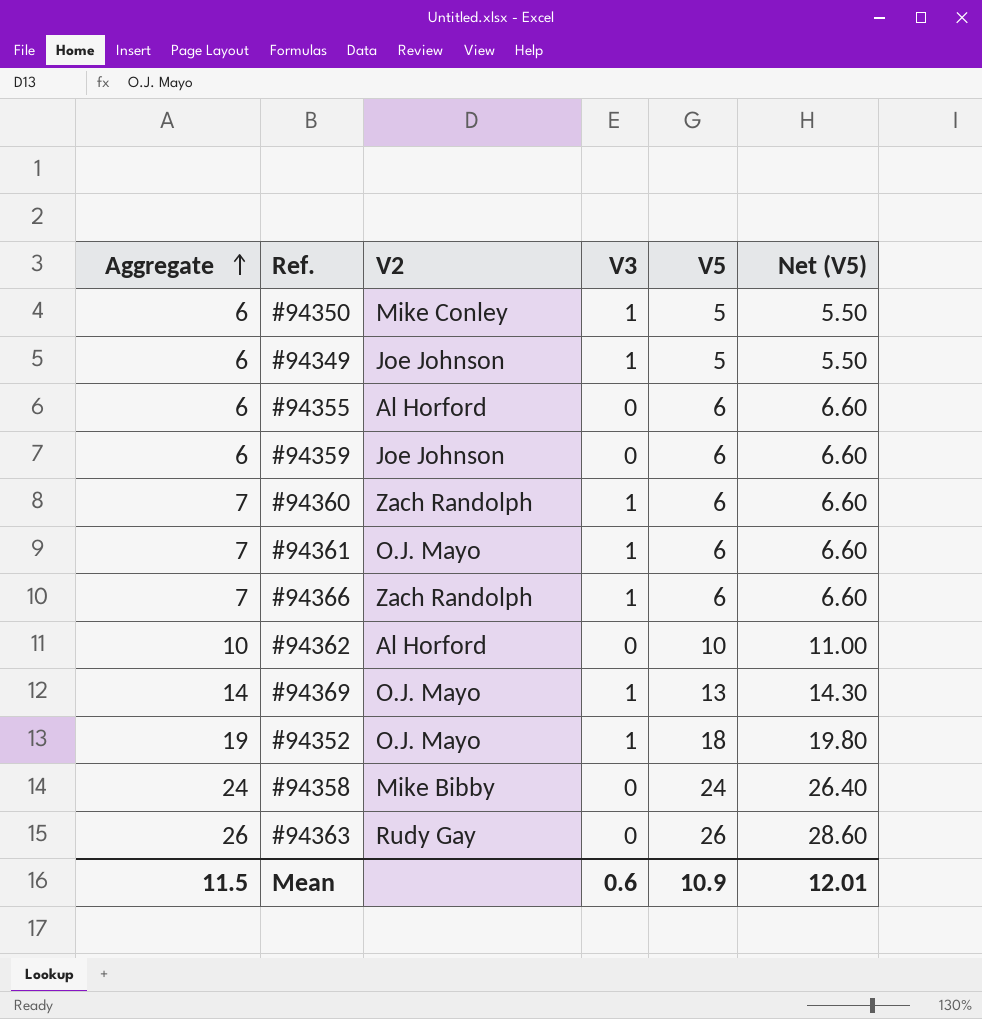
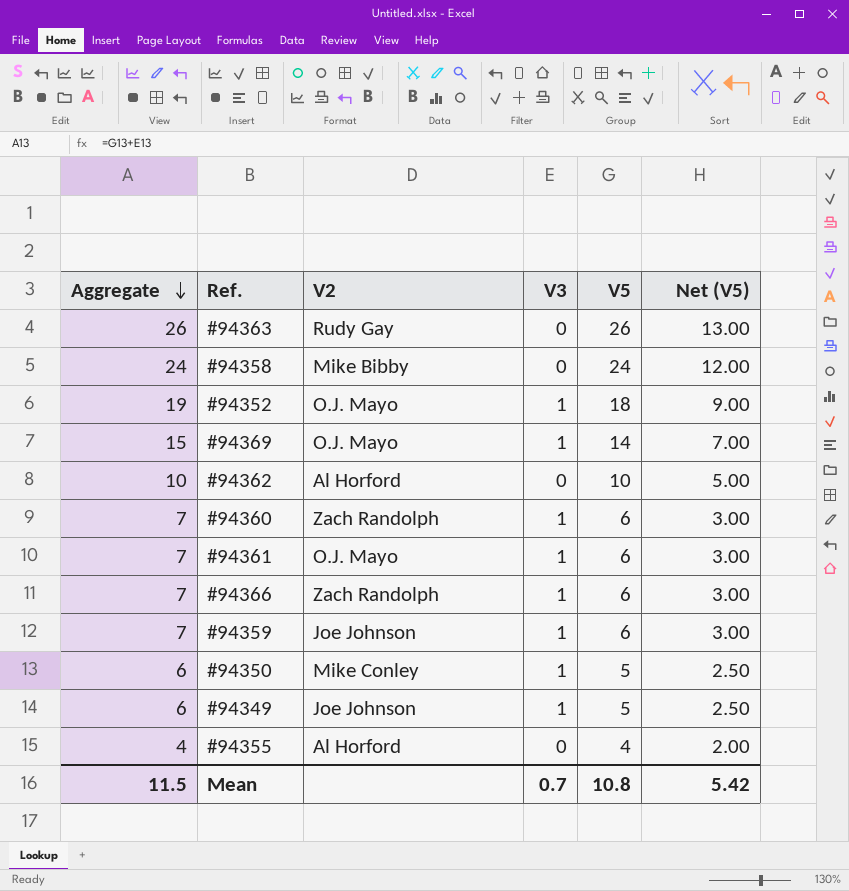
row order: Aggregate ascending -> Aggregate descending
column Net (V5) | formula: [V5] * 1.1 -> [V5] * 0.5
#94369 | Aggregate: 14 -> 15
#94369 | V5: 13 -> 14
#94359 | Aggregate: 6 -> 7
#94359 | V3: 0 -> 1
#94355 | Aggregate: 6 -> 4
#94355 | V5: 6 -> 4
Mean | V3: 0.6 -> 0.7
Mean | V5: 10.9 -> 10.8
Mean | Net (V5): 12.01 -> 5.42

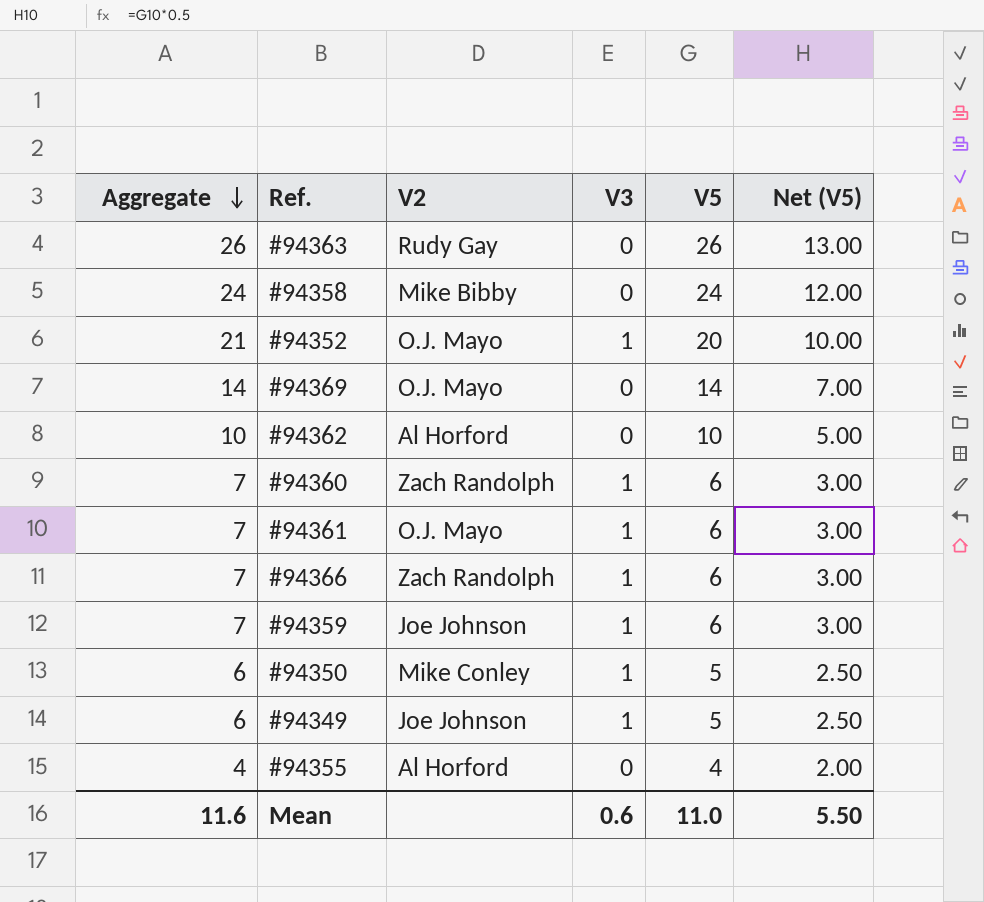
#94352 | Aggregate: 19 -> 21
#94352 | V5: 18 -> 20
#94352 | Net (V5): 9.00 -> 10.00
#94369 | Aggregate: 15 -> 14
#94369 | V3: 1 -> 0
Mean | Aggregate: 11.5 -> 11.6
Mean | V3: 0.7 -> 0.6
Mean | V5: 10.8 -> 11.0
Mean | Net (V5): 5.42 -> 5.50

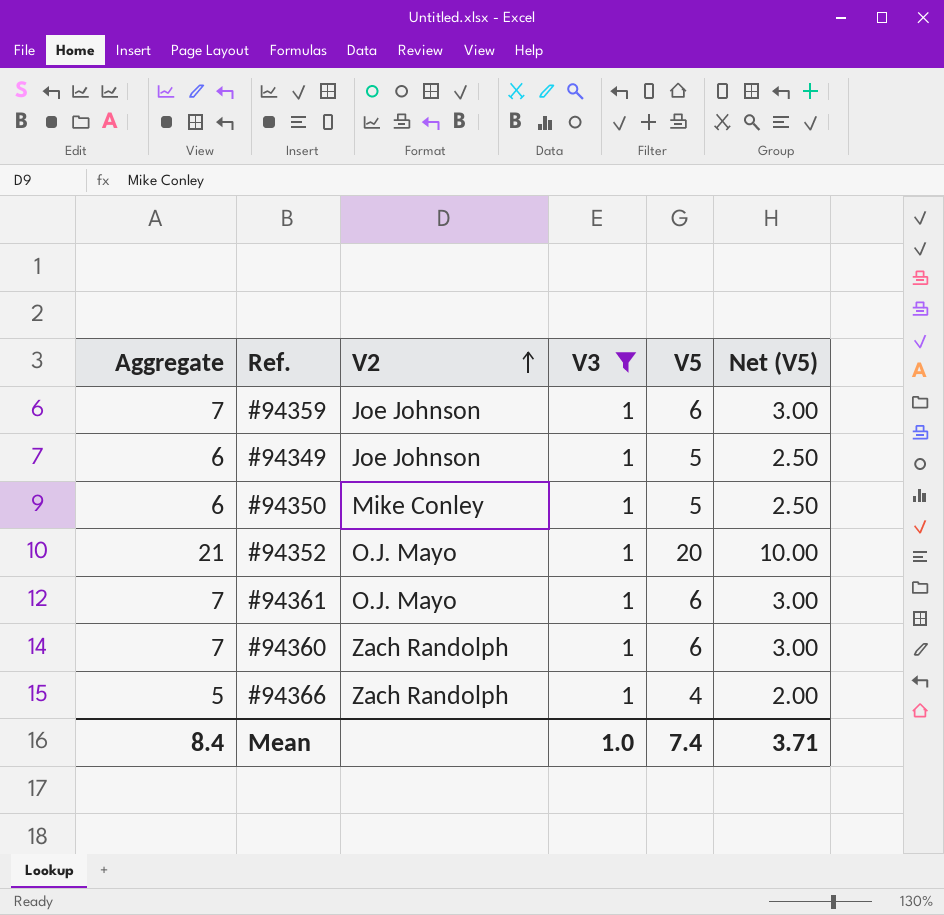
filter: none -> V3 = 1
row order: Aggregate descending -> V2 ascending
#94366 | Aggregate: 7 -> 5
#94366 | V5: 6 -> 4
#94366 | Net (V5): 3.00 -> 2.00
Mean | Aggregate: 11.6 -> 8.4
Mean | V3: 0.6 -> 1.0
Mean | V5: 11.0 -> 7.4
Mean | Net (V5): 5.50 -> 3.71

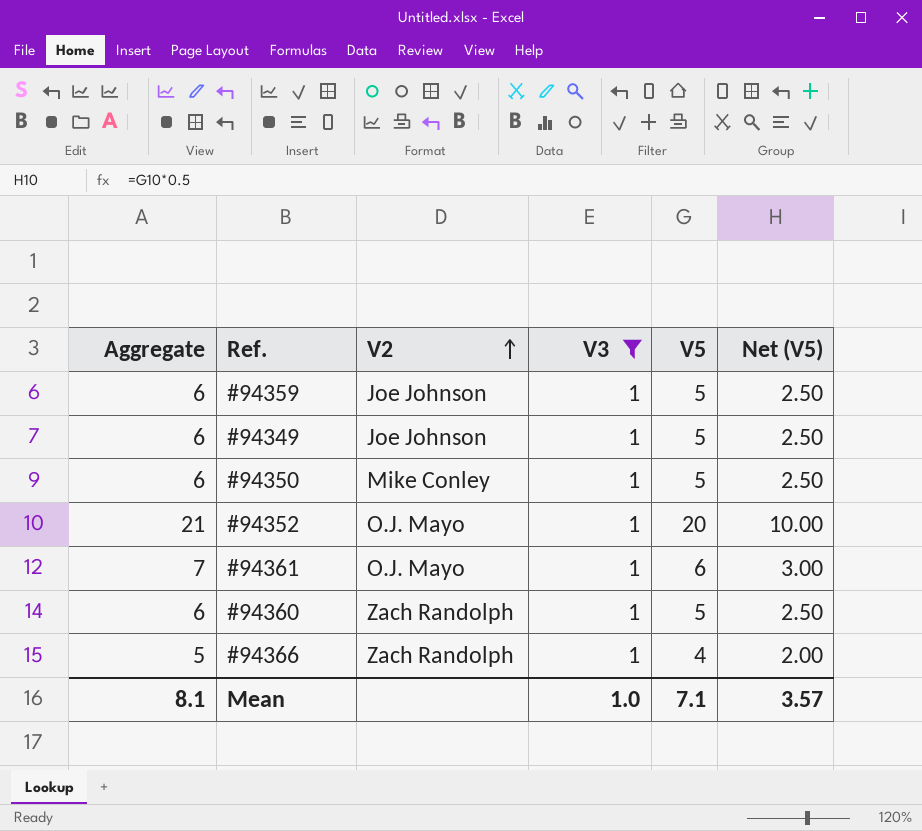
#94359 | Aggregate: 7 -> 6
#94359 | V5: 6 -> 5
#94359 | Net (V5): 3.00 -> 2.50
#94360 | Aggregate: 7 -> 6
#94360 | V5: 6 -> 5
#94360 | Net (V5): 3.00 -> 2.50
Mean | Aggregate: 8.4 -> 8.1
Mean | V5: 7.4 -> 7.1
Mean | Net (V5): 3.71 -> 3.57

